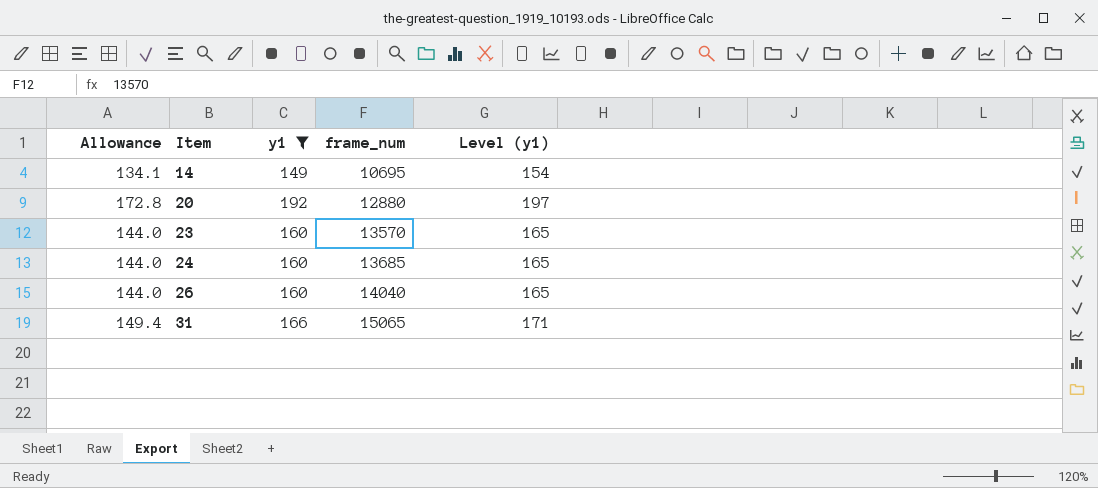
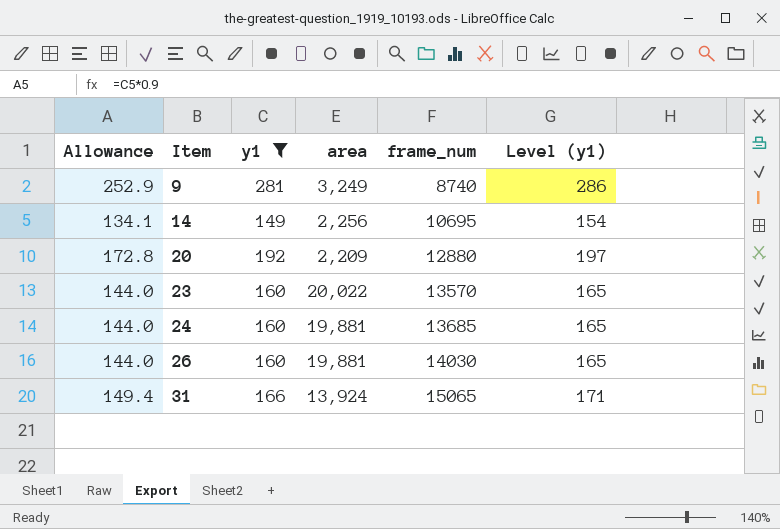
column area | position: none -> 4
row 9: none -> 252.9 | 281 | 3,249 | 8740 | 286
26 | frame_num: 14040 -> 14030

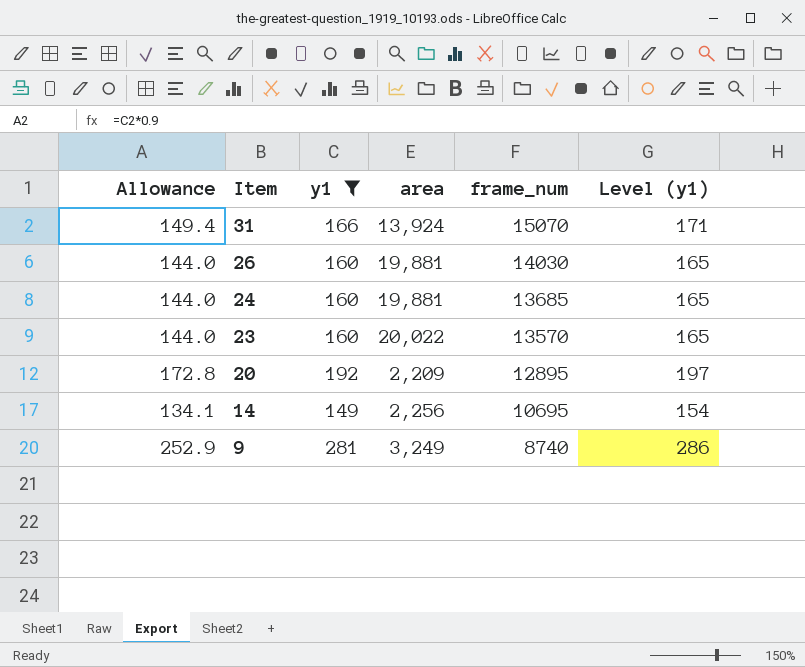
row order: Item ascending -> Item descending
31 | frame_num: 15065 -> 15070
20 | frame_num: 12880 -> 12895

